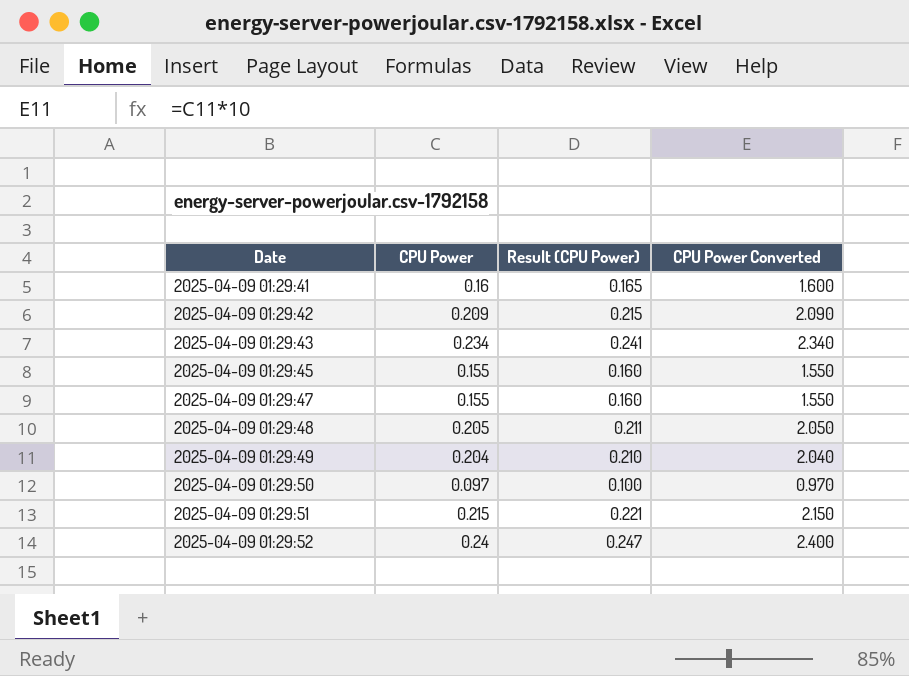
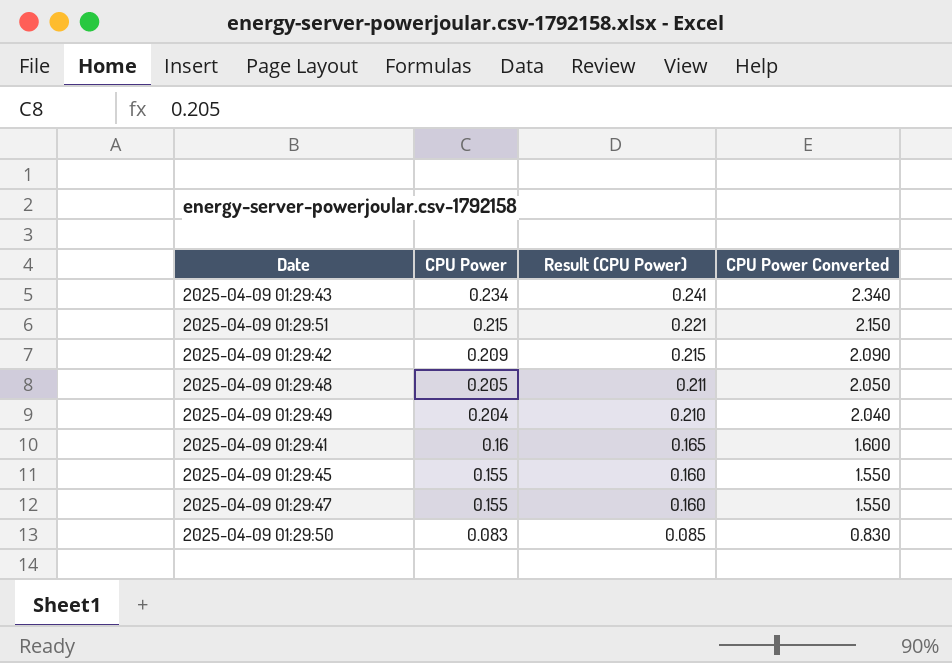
row order: Date ascending -> CPU Power descending
row 2025-04-09 01:29:52: 0.24 | 0.247 | 2.400 -> none
2025-04-09 01:29:50 | CPU Power: 0.097 -> 0.083
2025-04-09 01:29:50 | Result (CPU Power): 0.100 -> 0.085
2025-04-09 01:29:50 | CPU Power Converted: 0.970 -> 0.830

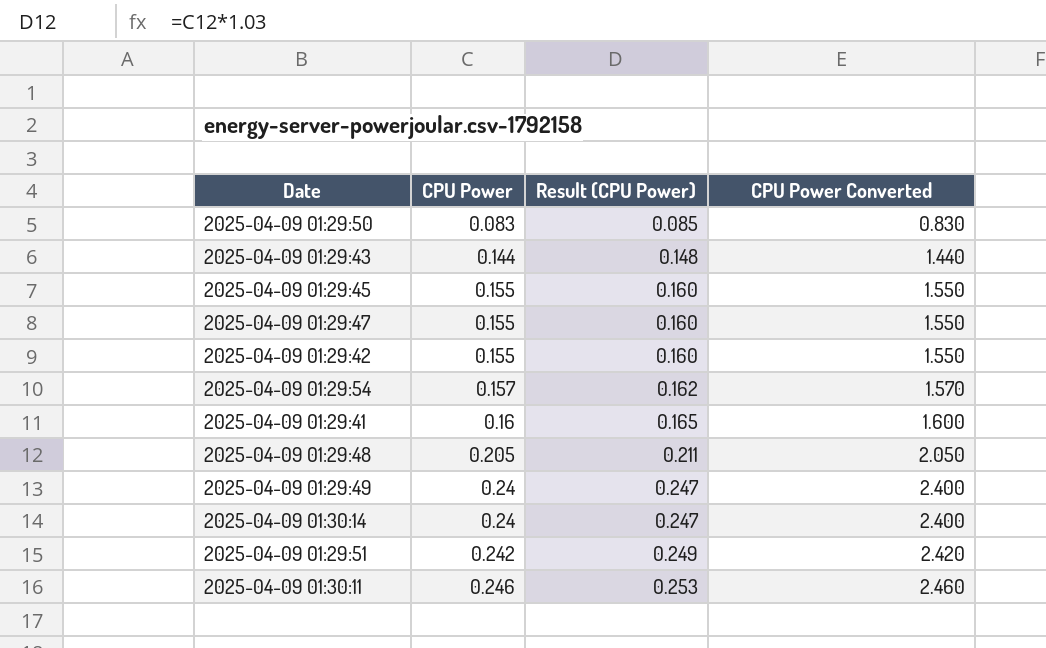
row order: CPU Power descending -> CPU Power ascending
2025-04-09 01:29:43 | CPU Power: 0.234 -> 0.144
2025-04-09 01:29:43 | Result (CPU Power): 0.241 -> 0.148
2025-04-09 01:29:43 | CPU Power Converted: 2.340 -> 1.440
2025-04-09 01:29:42 | CPU Power: 0.209 -> 0.155
2025-04-09 01:29:42 | Result (CPU Power): 0.215 -> 0.160
2025-04-09 01:29:42 | CPU Power Converted: 2.090 -> 1.550
row 2025-04-09 01:29:54: none -> 0.157 | 0.162 | 1.570
2025-04-09 01:29:49 | CPU Power: 0.204 -> 0.24
2025-04-09 01:29:49 | Result (CPU Power): 0.210 -> 0.247
2025-04-09 01:29:49 | CPU Power Converted: 2.040 -> 2.400
row 2025-04-09 01:30:14: none -> 0.24 | 0.247 | 2.400
2025-04-09 01:29:51 | CPU Power: 0.215 -> 0.242
2025-04-09 01:29:51 | Result (CPU Power): 0.221 -> 0.249
2025-04-09 01:29:51 | CPU Power Converted: 2.150 -> 2.420
row 2025-04-09 01:30:11: none -> 0.246 | 0.253 | 2.460

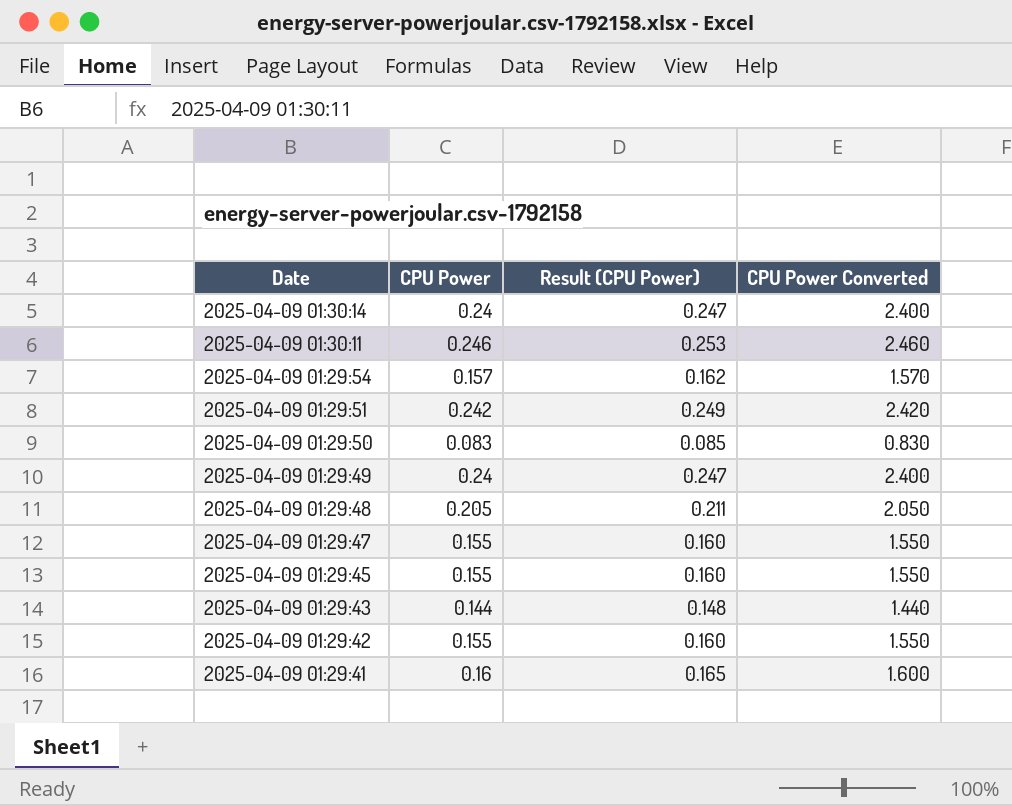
row order: CPU Power ascending -> Date descending

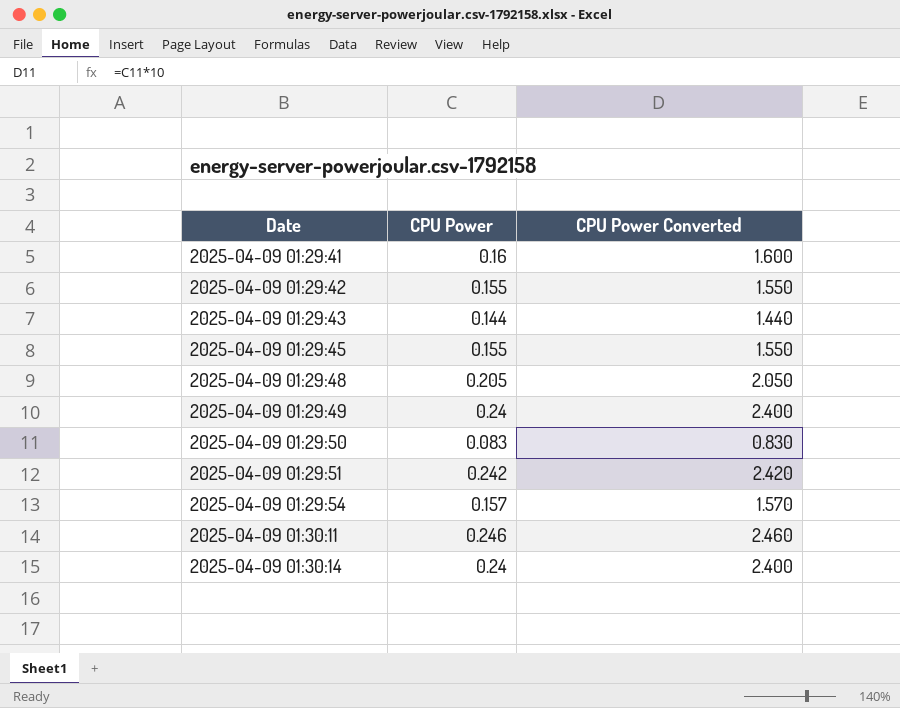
row order: Date descending -> Date ascending
column Result (CPU Power) | formula: [CPU Power] * 1.03 -> none
row 2025-04-09 01:29:47: 0.155 | 0.160 | 1.550 -> none

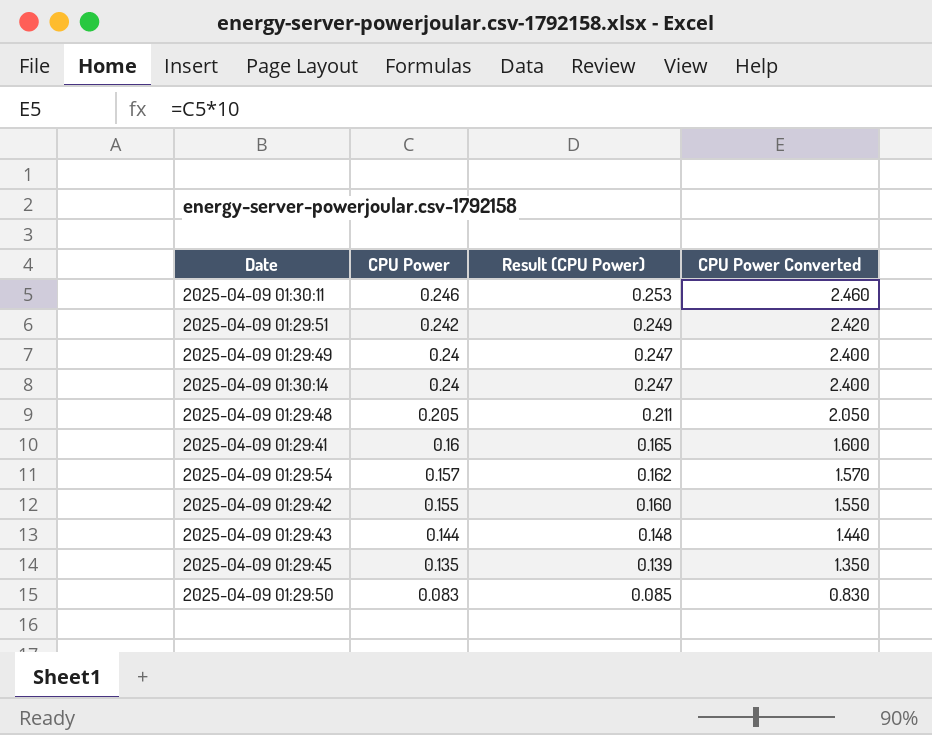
row order: Date ascending -> CPU Power descending
column Result (CPU Power) | formula: none -> [CPU Power] * 1.03
2025-04-09 01:29:45 | CPU Power: 0.155 -> 0.135
2025-04-09 01:29:45 | CPU Power Converted: 1.550 -> 1.350

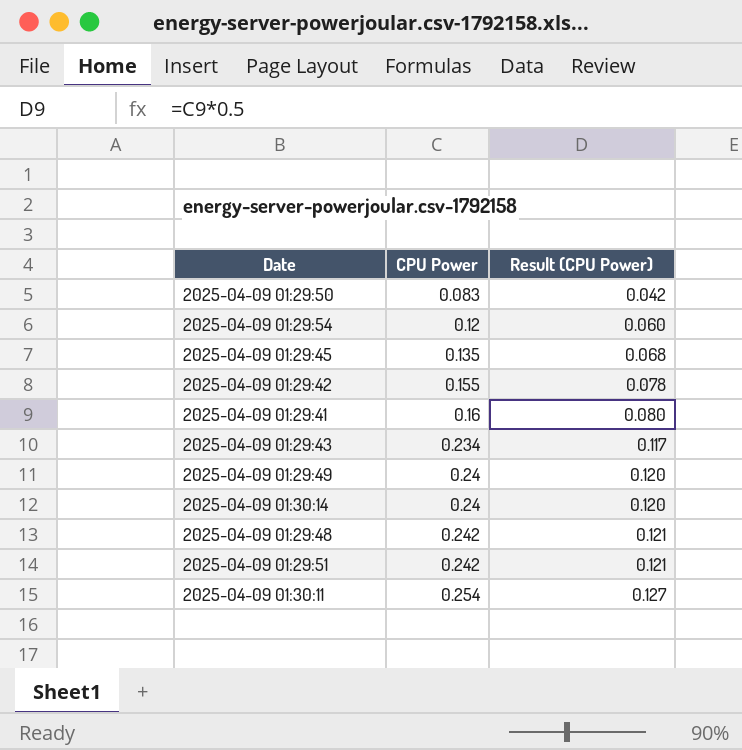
row order: CPU Power descending -> CPU Power ascending
column CPU Power Converted | formula: [CPU Power] * 10 -> none
column Result (CPU Power) | formula: [CPU Power] * 1.03 -> [CPU Power] * 0.5
2025-04-09 01:29:54 | CPU Power: 0.157 -> 0.12
2025-04-09 01:29:43 | CPU Power: 0.144 -> 0.234
2025-04-09 01:29:48 | CPU Power: 0.205 -> 0.242
2025-04-09 01:30:11 | CPU Power: 0.246 -> 0.254

